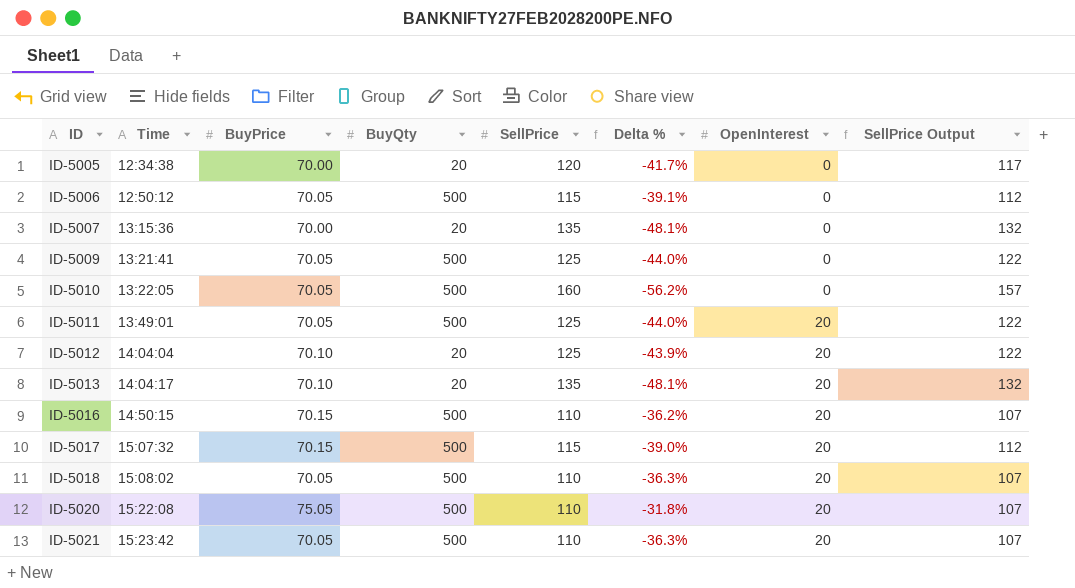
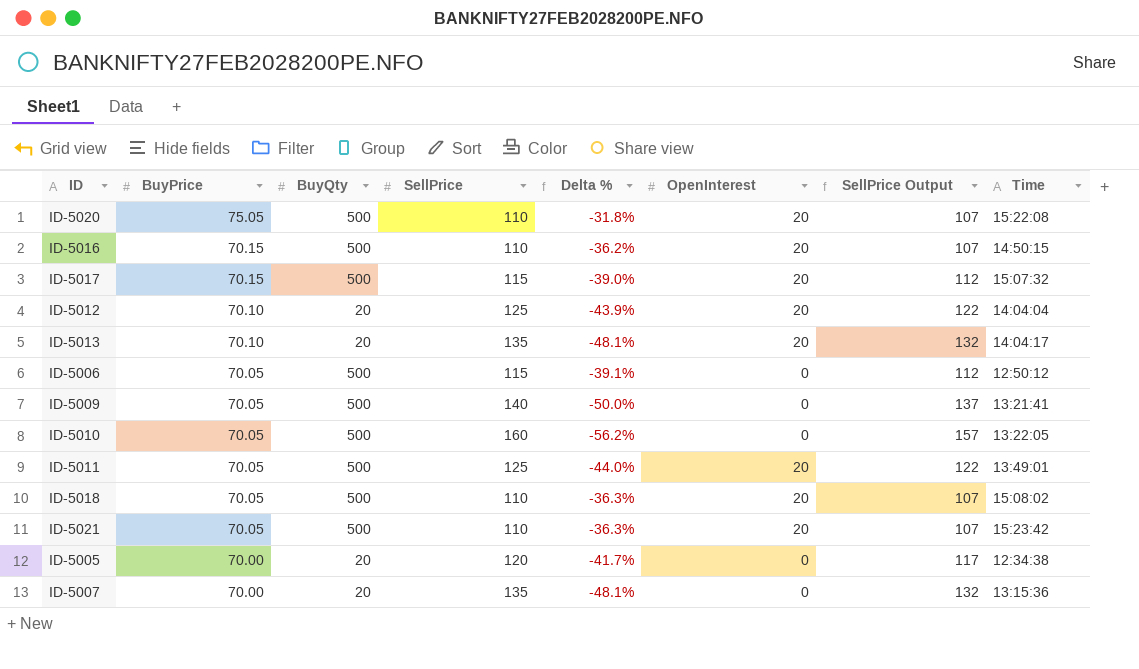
row order: ID ascending -> BuyPrice descending
column Time | position: 2 -> 8
ID-5009 | SellPrice: 125 -> 140
ID-5009 | Delta %: -44.0% -> -50.0%
ID-5009 | SellPrice Output: 122 -> 137

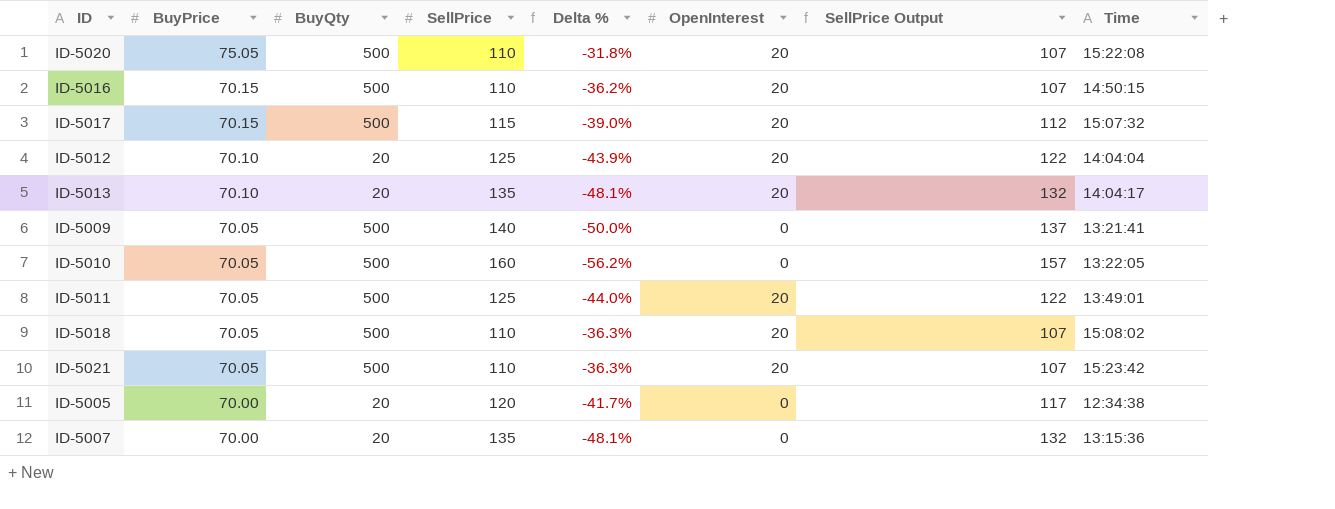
row ID-5006: 70.05 | 500 | 115 | -39.1% | 0 | 112 | 12:50:12 -> none

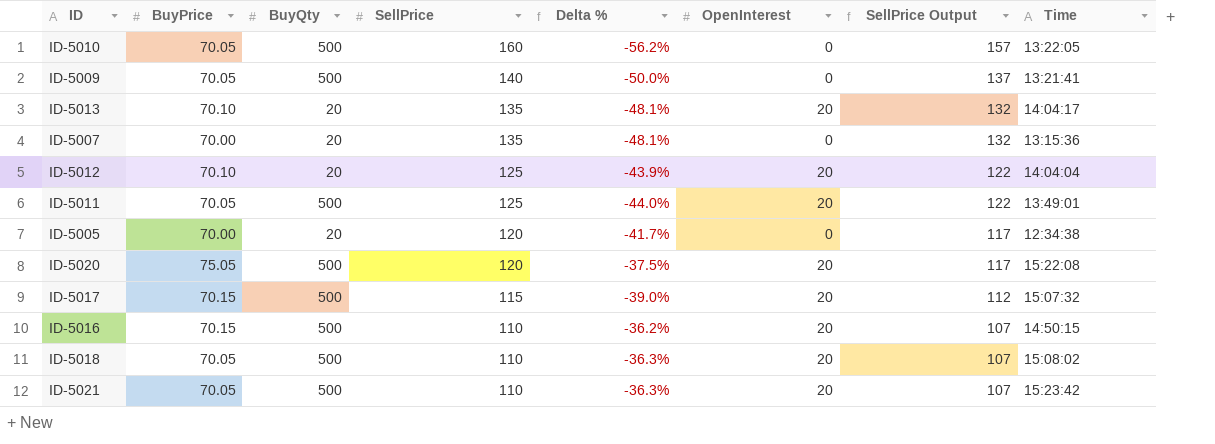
row order: BuyPrice descending -> SellPrice descending
ID-5020 | SellPrice: 110 -> 120
ID-5020 | Delta %: -31.8% -> -37.5%
ID-5020 | SellPrice Output: 107 -> 117

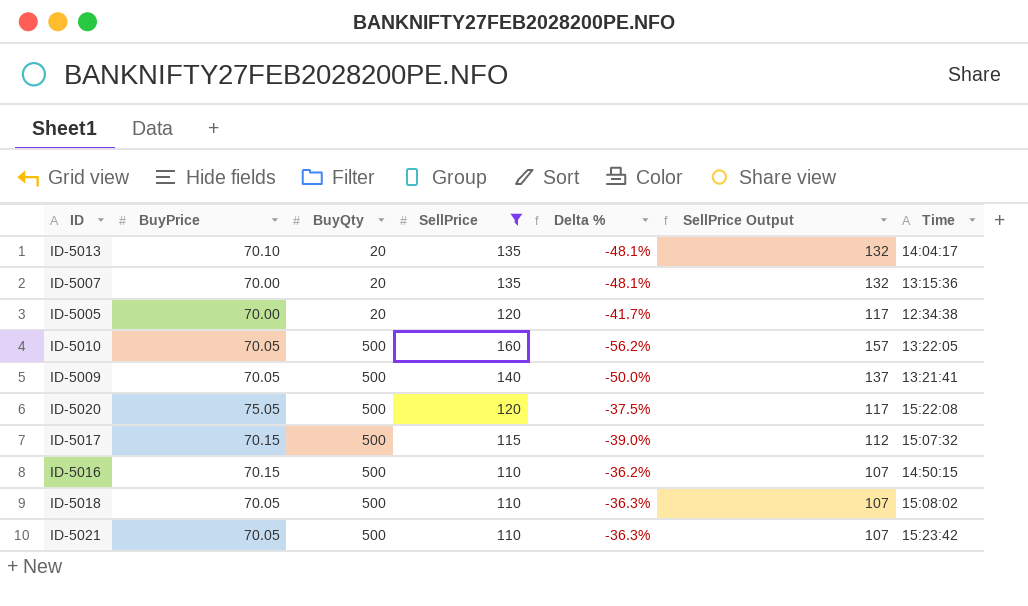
filter: none -> SellPrice != 125
row order: SellPrice descending -> BuyQty ascending
column OpenInterest | position: 6 -> none

